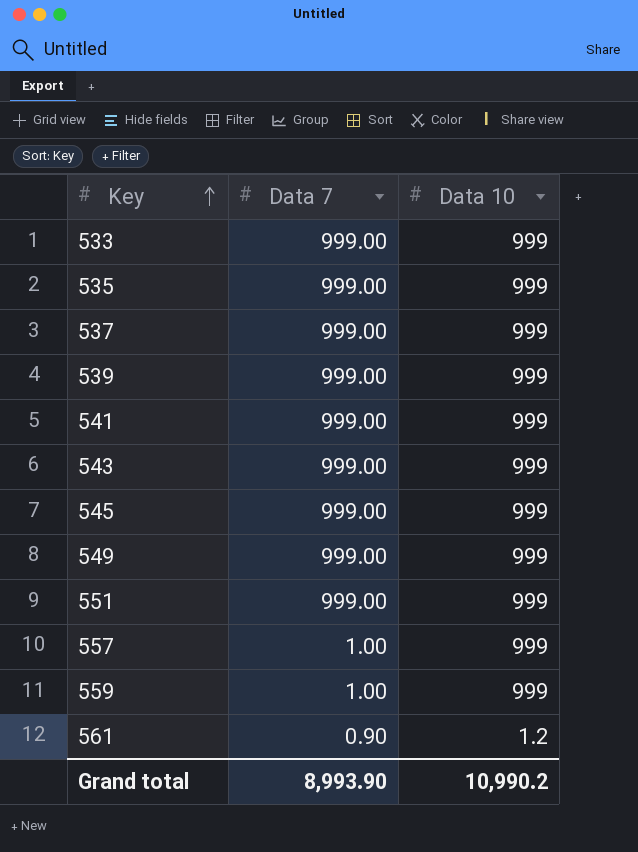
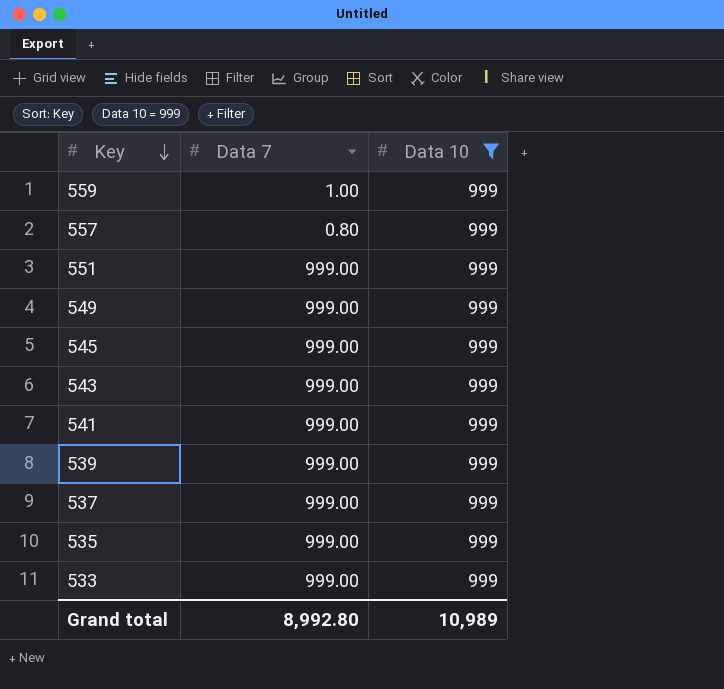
filter: none -> Data 10 = 999
row order: Key ascending -> Key descending
557 | Data 7: 1.00 -> 0.80
Grand total | Data 7: 8,993.90 -> 8,992.80
Grand total | Data 10: 10,990.2 -> 10,989

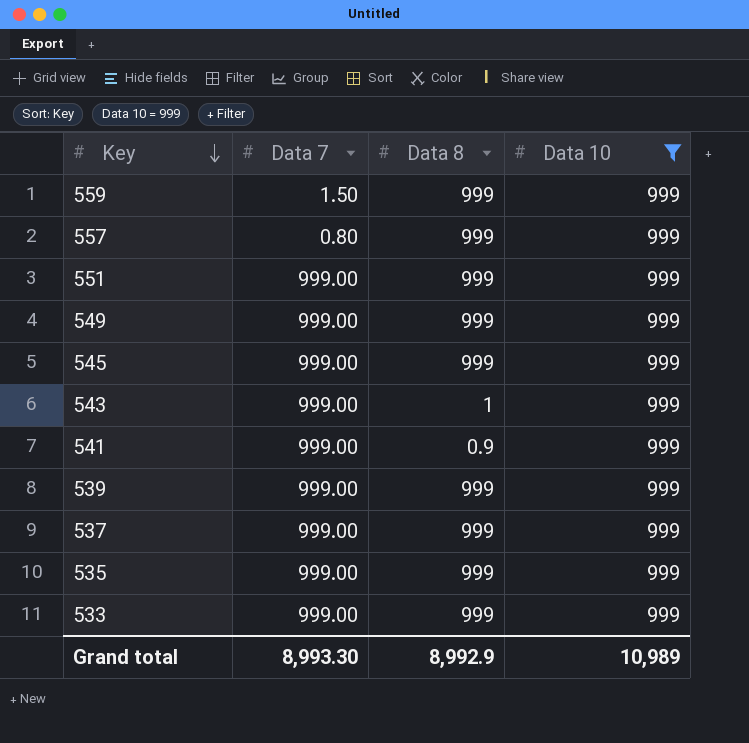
column Data 8 | position: none -> 3
559 | Data 7: 1.00 -> 1.50
Grand total | Data 7: 8,992.80 -> 8,993.30

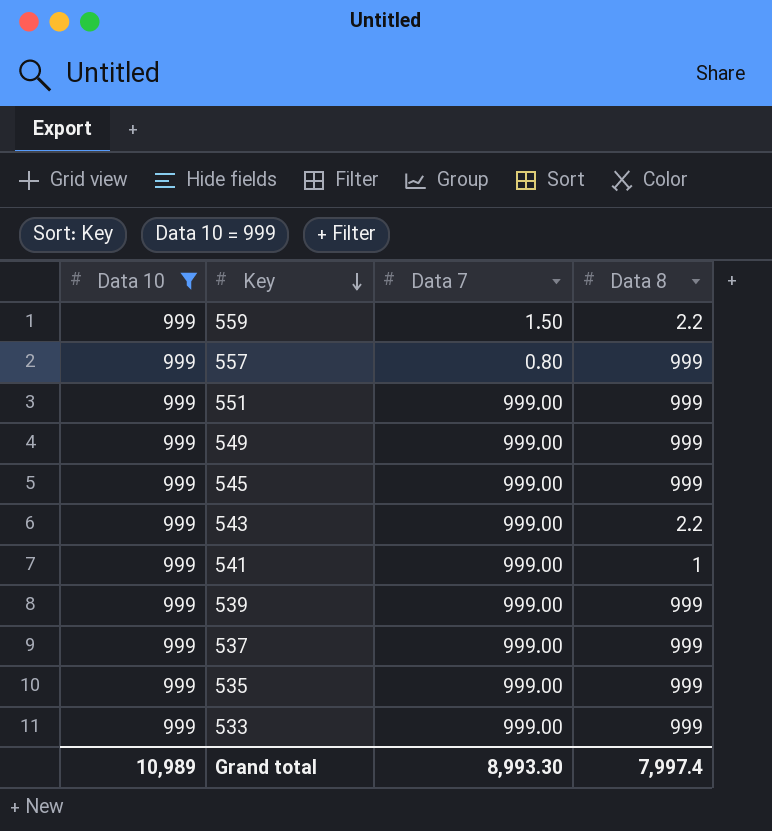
column Data 10 | position: 4 -> 1
559 | Data 8: 999 -> 2.2
543 | Data 8: 1 -> 2.2
541 | Data 8: 0.9 -> 1
Grand total | Data 8: 8,992.9 -> 7,997.4

